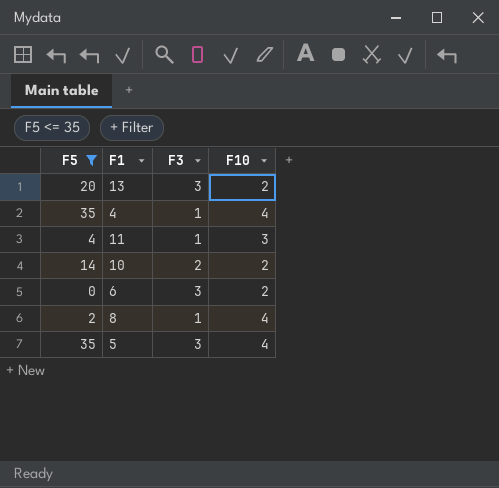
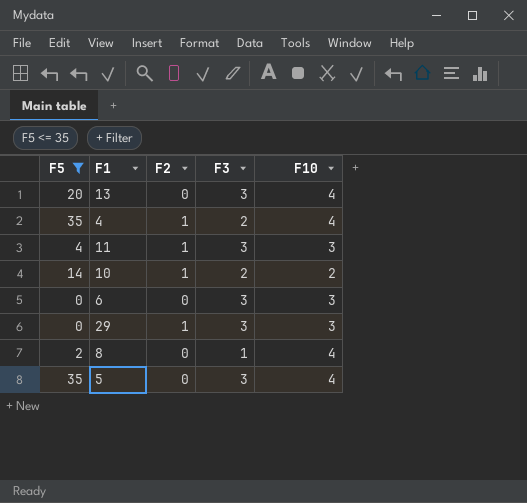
column F2 | position: none -> 3
13 | F10: 2 -> 4
4 | F3: 1 -> 2
11 | F3: 1 -> 3
6 | F10: 2 -> 3
row 29: none -> 0 | 1 | 3 | 3

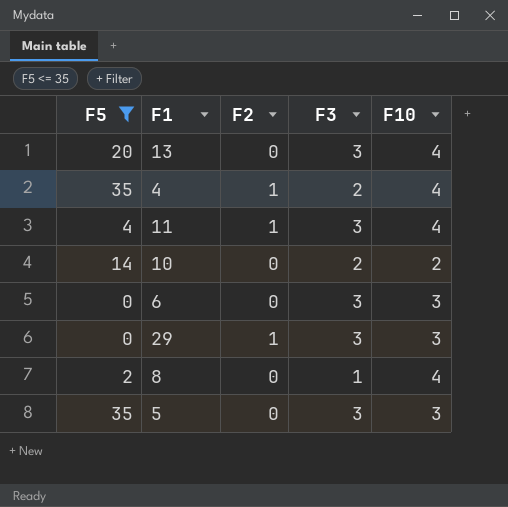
11 | F10: 3 -> 4
10 | F2: 1 -> 0
5 | F10: 4 -> 3

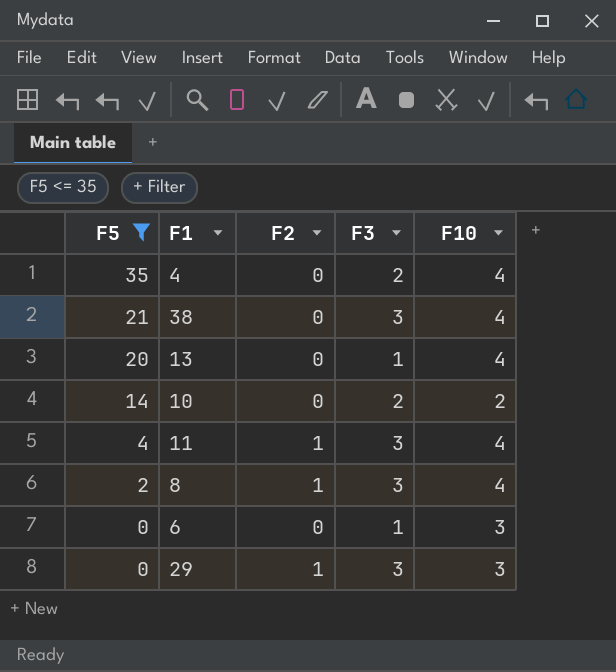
row order: none -> F5 descending
row 5: 35 | 0 | 3 | 3 -> none
4 | F2: 1 -> 0
row 38: none -> 21 | 0 | 3 | 4
13 | F3: 3 -> 1
8 | F2: 0 -> 1
8 | F3: 1 -> 3
6 | F3: 3 -> 1

